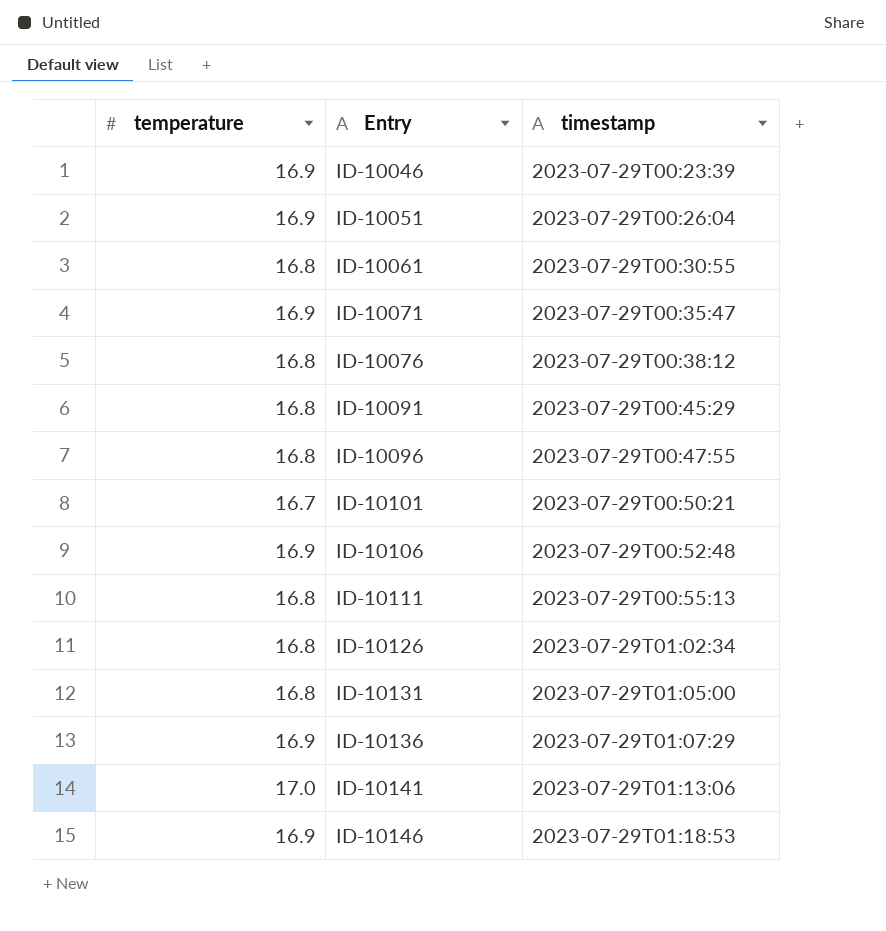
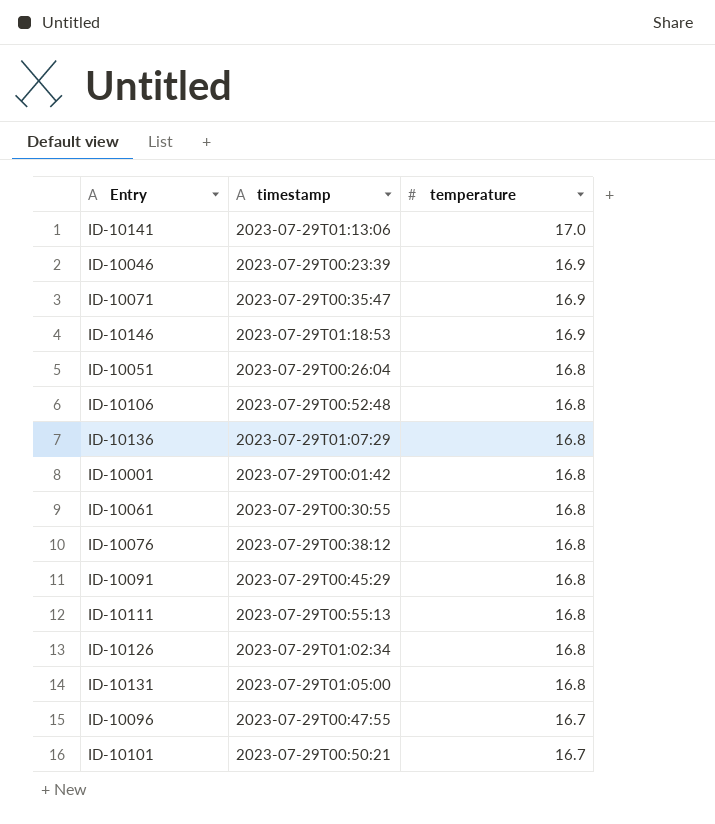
row order: Entry ascending -> temperature descending
column temperature | position: 1 -> 3
ID-10051 | temperature: 16.9 -> 16.8
ID-10106 | temperature: 16.9 -> 16.8
ID-10136 | temperature: 16.9 -> 16.8
row ID-10001: none -> 2023-07-29T00:01:42 | 16.8
ID-10096 | temperature: 16.8 -> 16.7

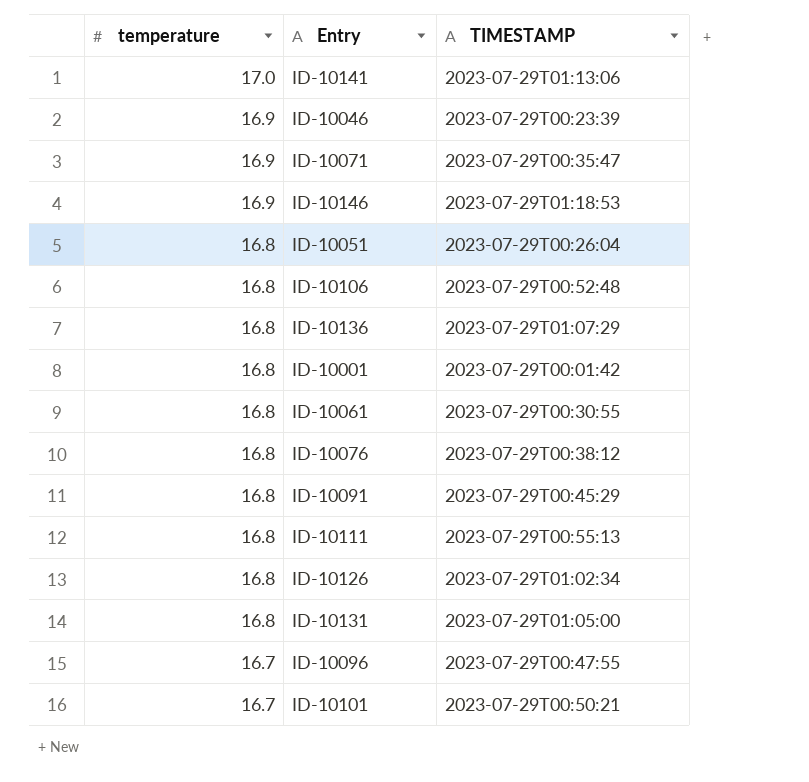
column temperature | position: 3 -> 1
column name: timestamp -> TIMESTAMP

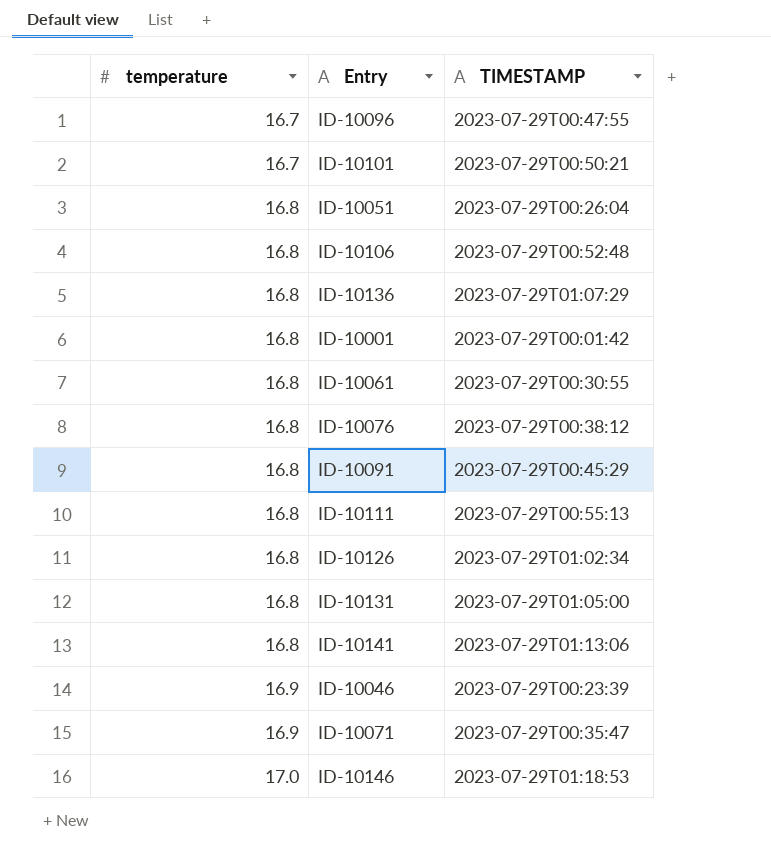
row order: temperature descending -> temperature ascending
ID-10141 | temperature: 17.0 -> 16.8
ID-10146 | temperature: 16.9 -> 17.0

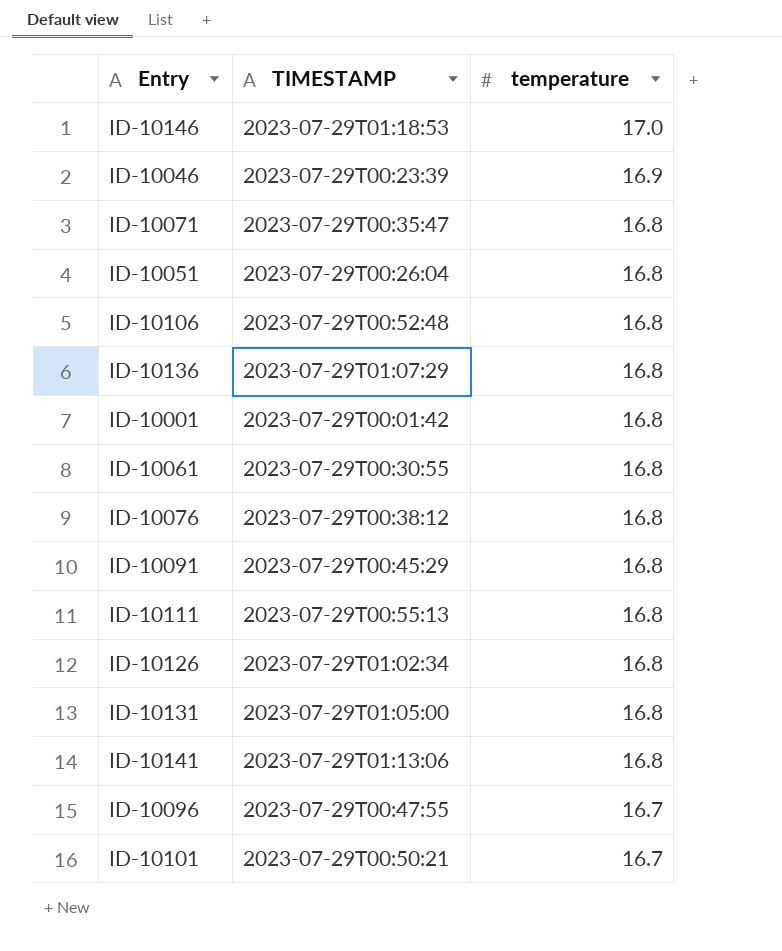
row order: temperature ascending -> temperature descending
column temperature | position: 1 -> 3
ID-10071 | temperature: 16.9 -> 16.8

